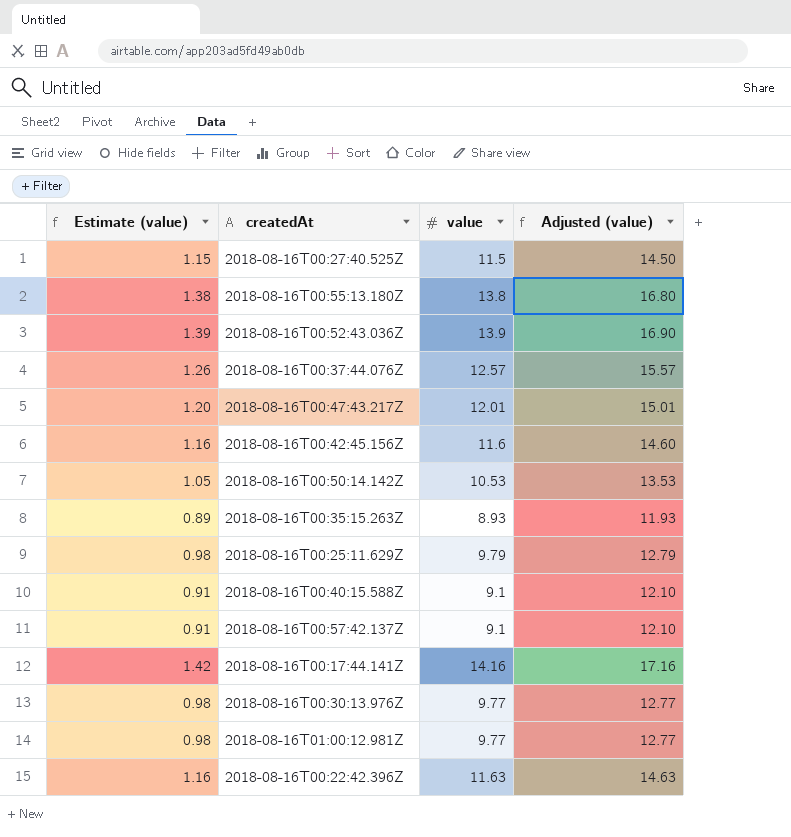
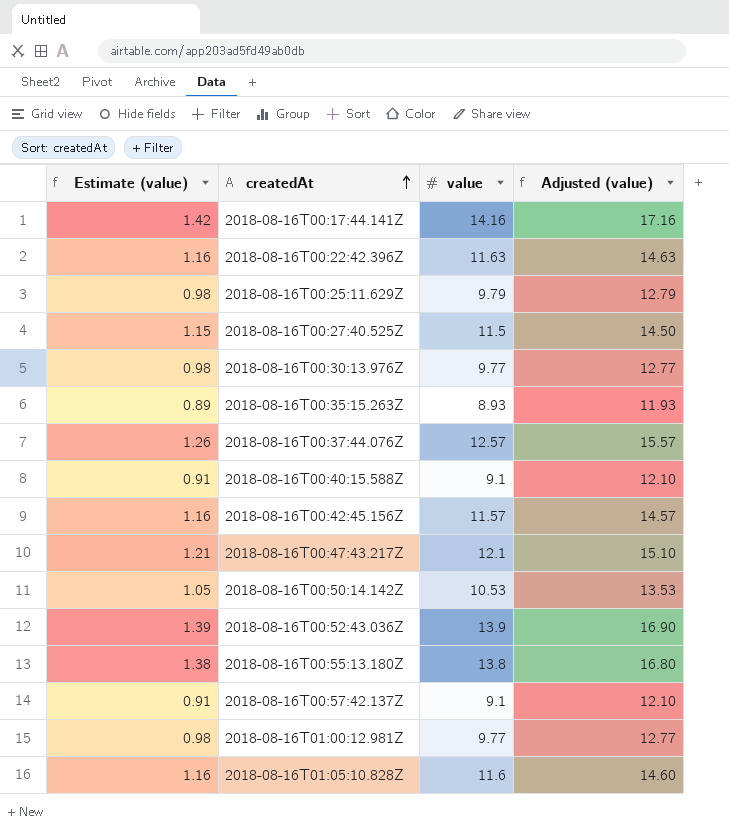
row order: none -> createdAt ascending
2018-08-16T00:42:45.156Z | value: 11.6 -> 11.57
2018-08-16T00:42:45.156Z | Adjusted (value): 14.60 -> 14.57
2018-08-16T00:47:43.217Z | Estimate (value): 1.20 -> 1.21
2018-08-16T00:47:43.217Z | value: 12.01 -> 12.1
2018-08-16T00:47:43.217Z | Adjusted (value): 15.01 -> 15.10
row 2018-08-16T01:05:10.828Z: none -> 1.16 | 11.6 | 14.60

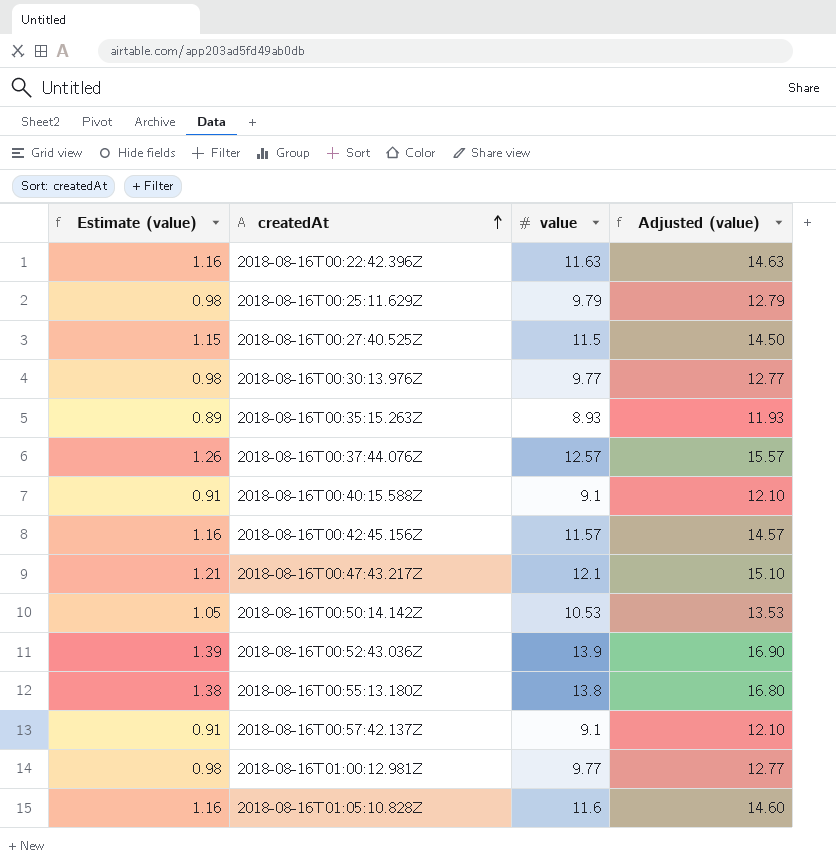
row 2018-08-16T00:17:44.141Z: 1.42 | 14.16 | 17.16 -> none

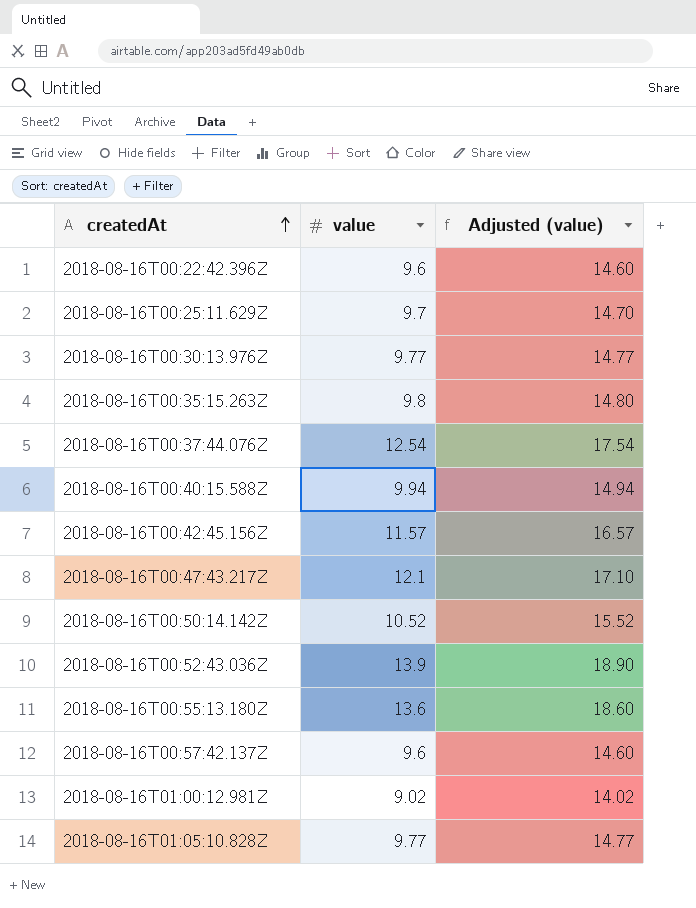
column Estimate (value) | formula: [value] * 0.1 -> none
column Adjusted (value) | formula: [value] + 3 -> [value] + 5
row 2018-08-16T00:27:40.525Z: 1.15 | 11.5 | 14.50 -> none
2018-08-16T00:22:42.396Z | value: 11.63 -> 9.6
2018-08-16T00:25:11.629Z | value: 9.79 -> 9.7
2018-08-16T00:35:15.263Z | value: 8.93 -> 9.8
2018-08-16T00:37:44.076Z | value: 12.57 -> 12.54
2018-08-16T00:40:15.588Z | value: 9.1 -> 9.94
2018-08-16T00:50:14.142Z | value: 10.53 -> 10.52
2018-08-16T00:55:13.180Z | value: 13.8 -> 13.6
2018-08-16T00:57:42.137Z | value: 9.1 -> 9.6
2018-08-16T01:00:12.981Z | value: 9.77 -> 9.02
2018-08-16T01:05:10.828Z | value: 11.6 -> 9.77

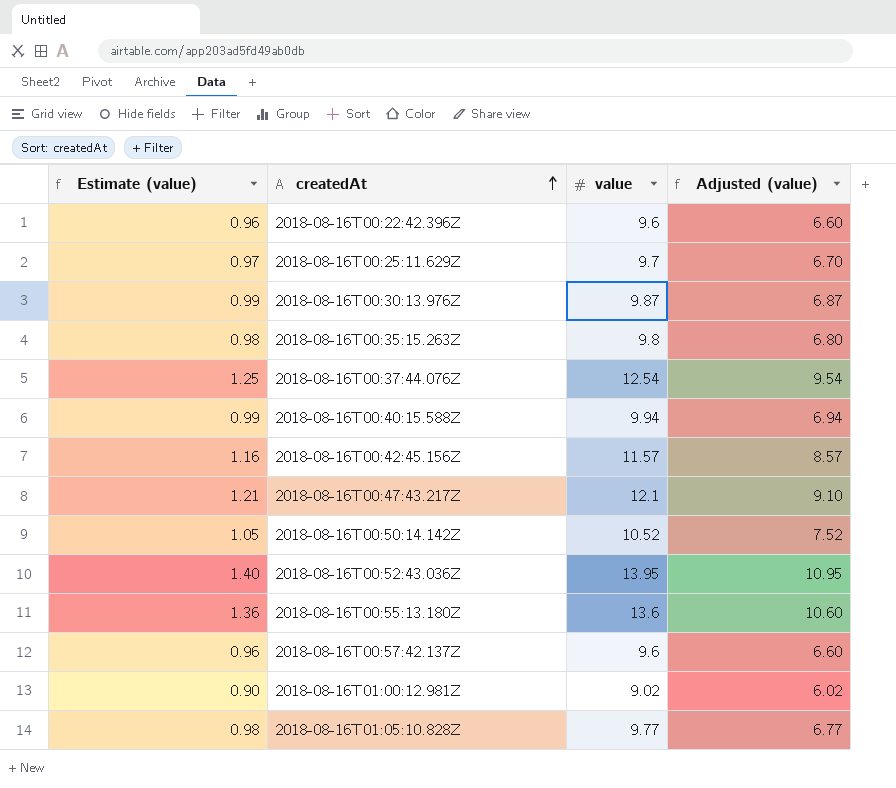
column Estimate (value) | formula: none -> [value] * 0.1
column Adjusted (value) | formula: [value] + 5 -> [value] - 3
2018-08-16T00:30:13.976Z | value: 9.77 -> 9.87
2018-08-16T00:52:43.036Z | value: 13.9 -> 13.95

